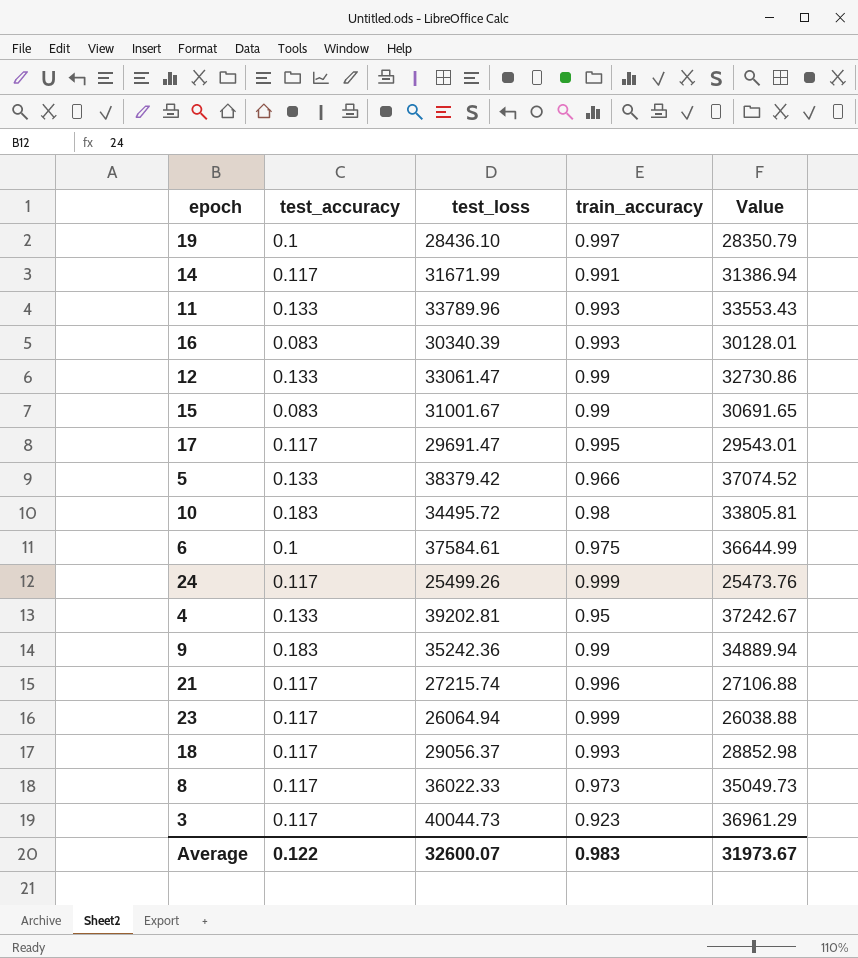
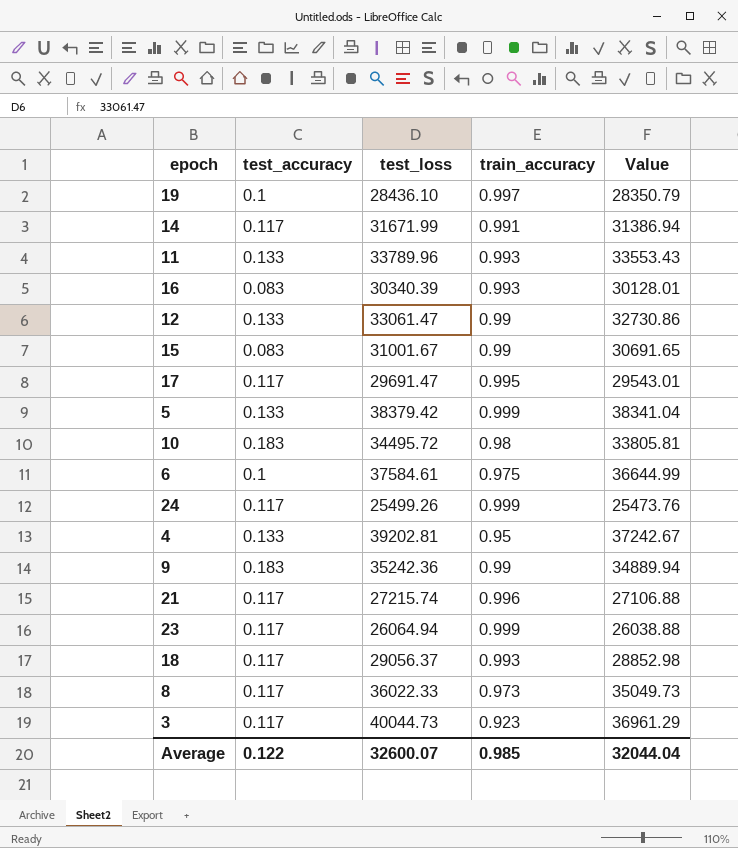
5 | train_accuracy: 0.966 -> 0.999
5 | Value: 37074.52 -> 38341.04
Average | train_accuracy: 0.983 -> 0.985
Average | Value: 31973.67 -> 32044.04

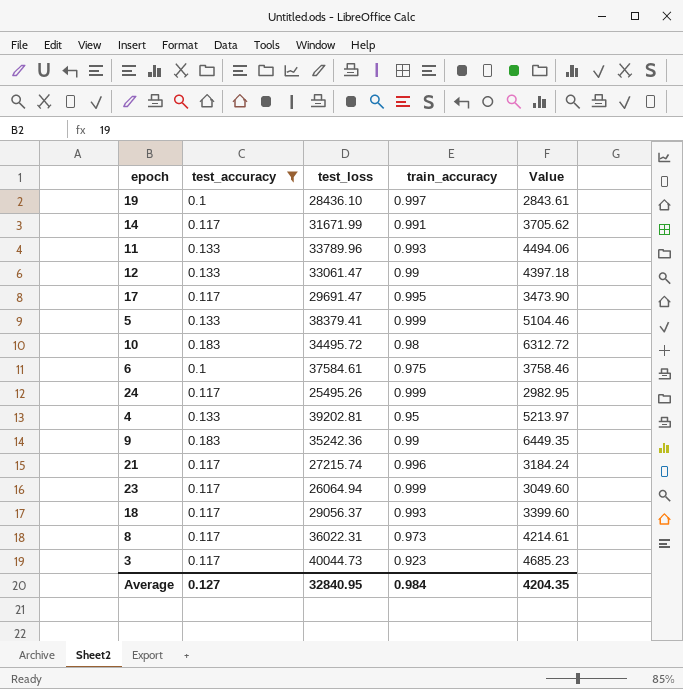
filter: none -> test_accuracy != 0.083
column Value | formula: [test_loss] * [train_accuracy] -> [test_accuracy] * [test_loss]
5 | test_loss: 38379.42 -> 38379.41
24 | test_loss: 25499.26 -> 25495.26
8 | test_loss: 36022.33 -> 36022.31
Average | test_accuracy: 0.122 -> 0.127
Average | test_loss: 32600.07 -> 32840.95
Average | train_accuracy: 0.985 -> 0.984
Average | Value: 32044.04 -> 4204.35

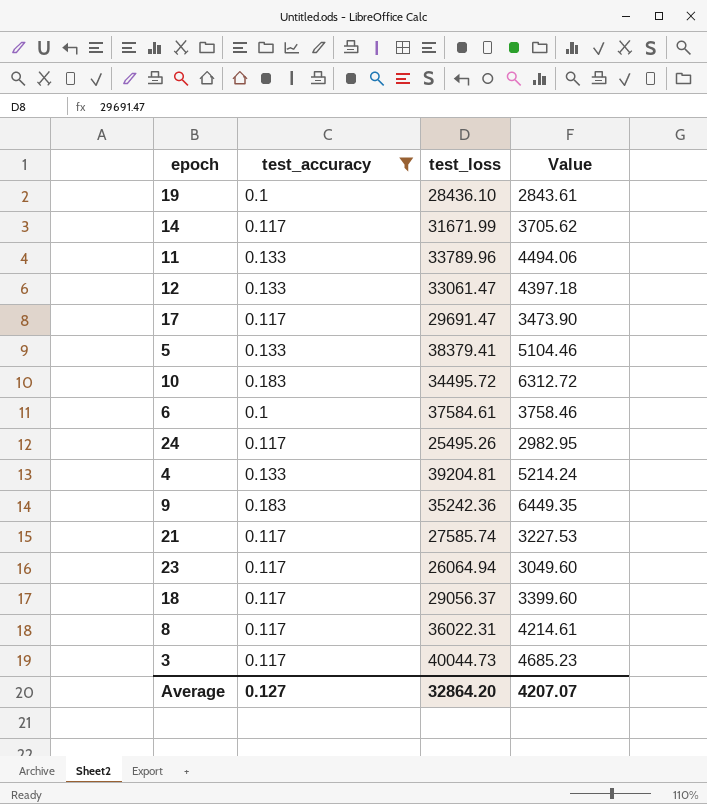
column train_accuracy | position: 4 -> none
4 | test_loss: 39202.81 -> 39204.81
4 | Value: 5213.97 -> 5214.24
21 | test_loss: 27215.74 -> 27585.74
21 | Value: 3184.24 -> 3227.53
Average | test_loss: 32840.95 -> 32864.20
Average | Value: 4204.35 -> 4207.07

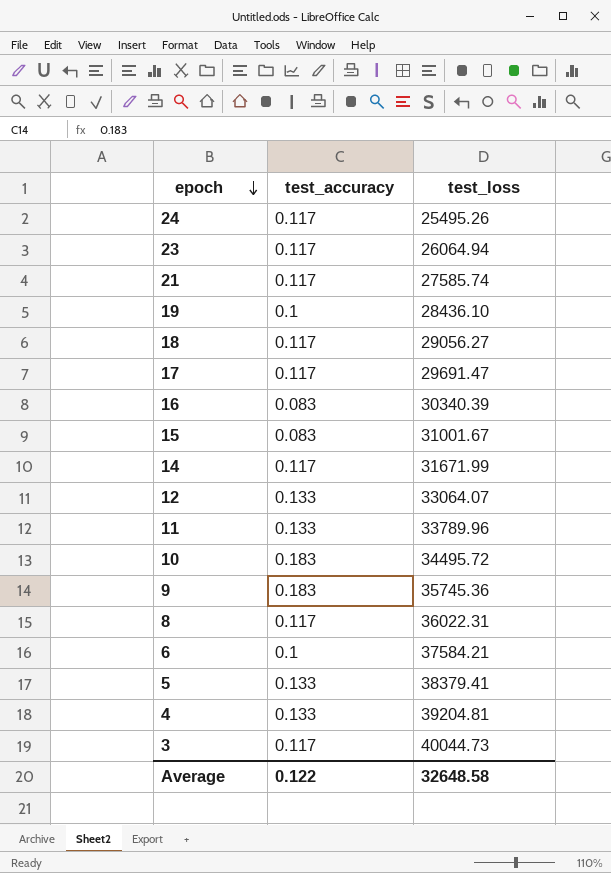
filter: test_accuracy != 0.083 -> none
row order: none -> epoch descending
column Value | formula: [test_accuracy] * [test_loss] -> none
18 | test_loss: 29056.37 -> 29056.27
12 | test_loss: 33061.47 -> 33064.07
9 | test_loss: 35242.36 -> 35745.36
6 | test_loss: 37584.61 -> 37584.21
Average | test_accuracy: 0.127 -> 0.122
Average | test_loss: 32864.20 -> 32648.58

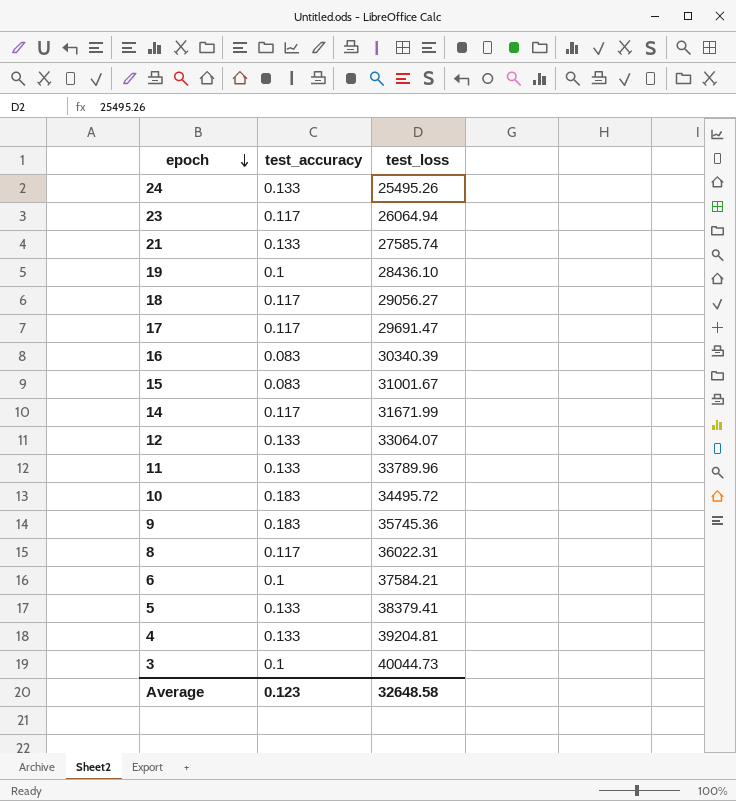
24 | test_accuracy: 0.117 -> 0.133
21 | test_accuracy: 0.117 -> 0.133
3 | test_accuracy: 0.117 -> 0.1
Average | test_accuracy: 0.122 -> 0.123

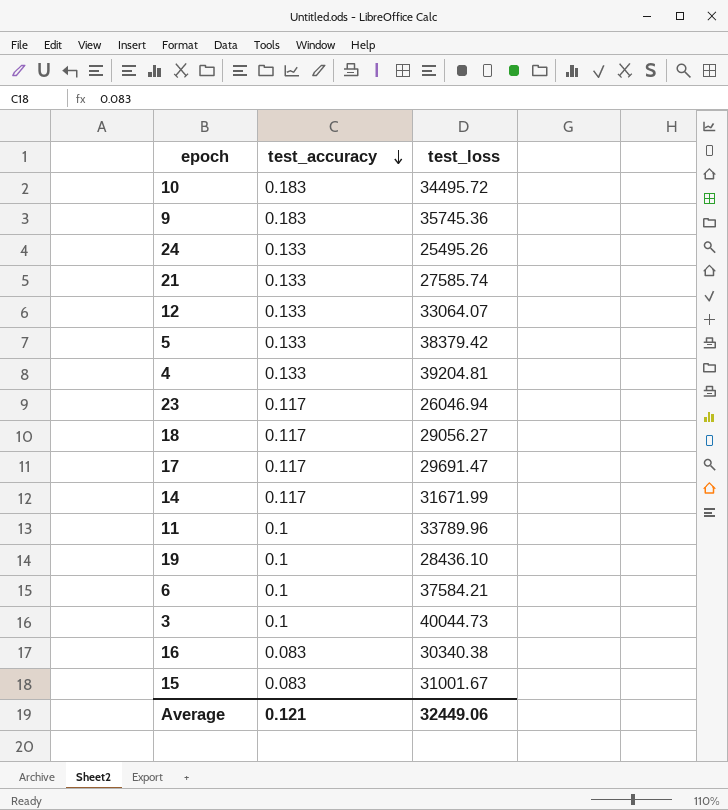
row order: epoch descending -> test_accuracy descending
row 8: 0.117 | 36022.31 -> none
5 | test_loss: 38379.41 -> 38379.42
23 | test_loss: 26064.94 -> 26046.94
11 | test_accuracy: 0.133 -> 0.1
16 | test_loss: 30340.39 -> 30340.38
Average | test_accuracy: 0.123 -> 0.121
Average | test_loss: 32648.58 -> 32449.06

